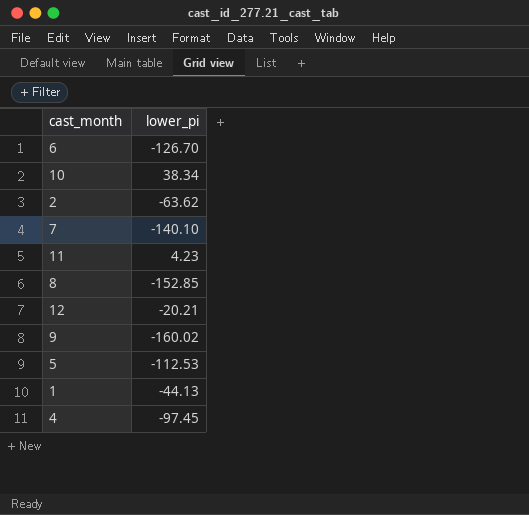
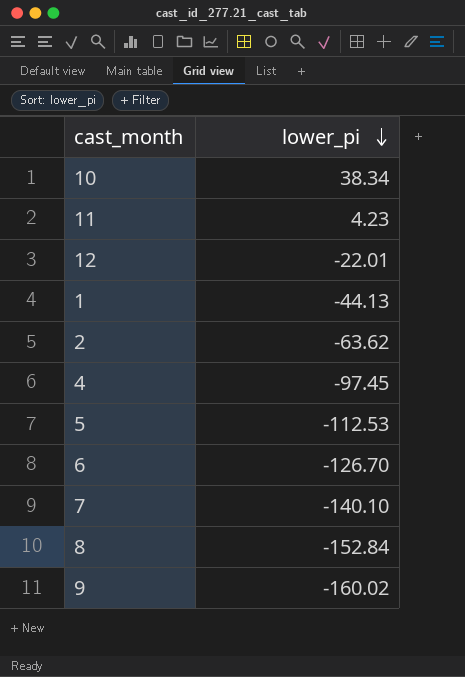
row order: none -> lower_pi descending
12 | lower_pi: -20.21 -> -22.01
8 | lower_pi: -152.85 -> -152.84

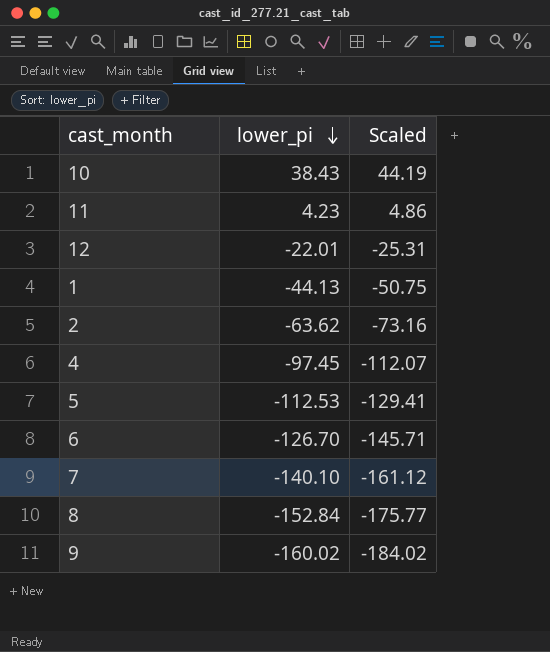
column Scaled | formula: none -> [lower_pi] * 1.15
10 | lower_pi: 38.34 -> 38.43

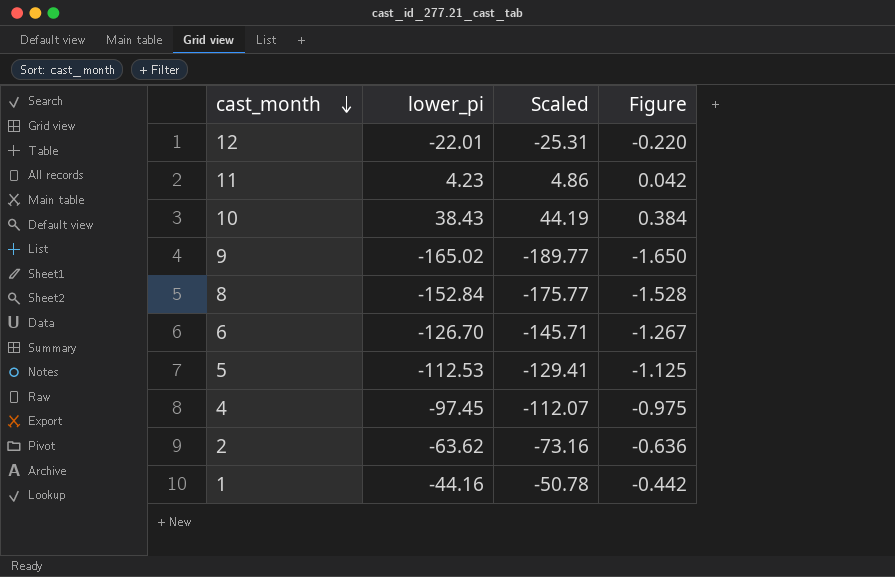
row order: lower_pi descending -> cast_month descending
column Figure | formula: none -> [lower_pi] * 0.01
row 7: -140.10 | -161.12 -> none
9 | lower_pi: -160.02 -> -165.02
9 | Scaled: -184.02 -> -189.77
1 | lower_pi: -44.13 -> -44.16
1 | Scaled: -50.75 -> -50.78

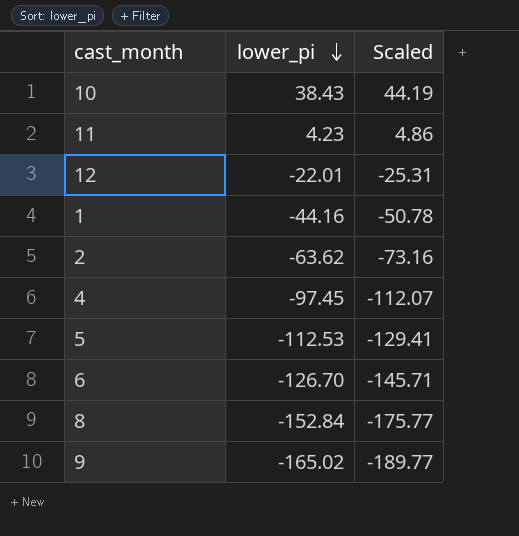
row order: cast_month descending -> lower_pi descending
column Figure | formula: [lower_pi] * 0.01 -> none

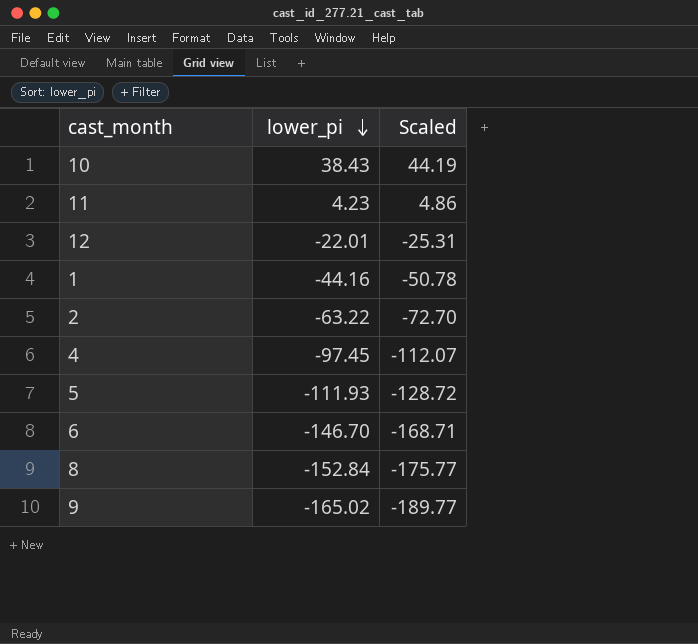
2 | lower_pi: -63.62 -> -63.22
2 | Scaled: -73.16 -> -72.70
5 | lower_pi: -112.53 -> -111.93
5 | Scaled: -129.41 -> -128.72
6 | lower_pi: -126.70 -> -146.70
6 | Scaled: -145.71 -> -168.71

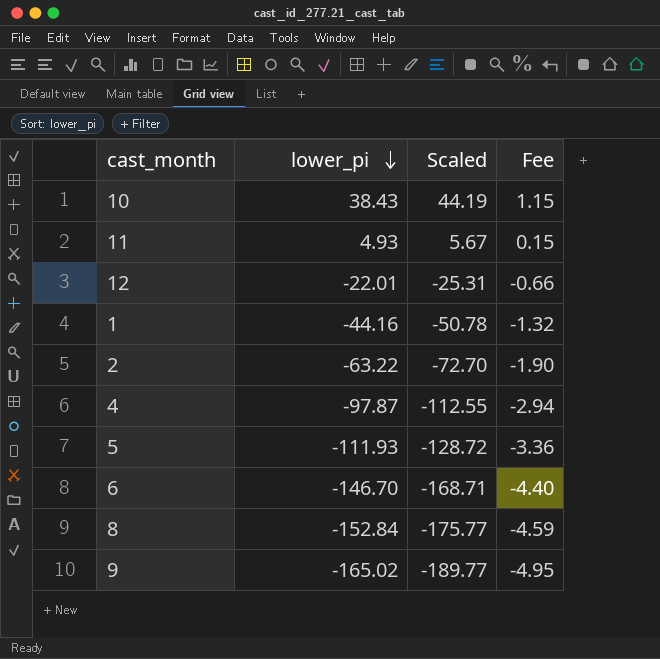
column Fee | formula: none -> [lower_pi] * 0.03
11 | lower_pi: 4.23 -> 4.93
11 | Scaled: 4.86 -> 5.67
4 | lower_pi: -97.45 -> -97.87
4 | Scaled: -112.07 -> -112.55

